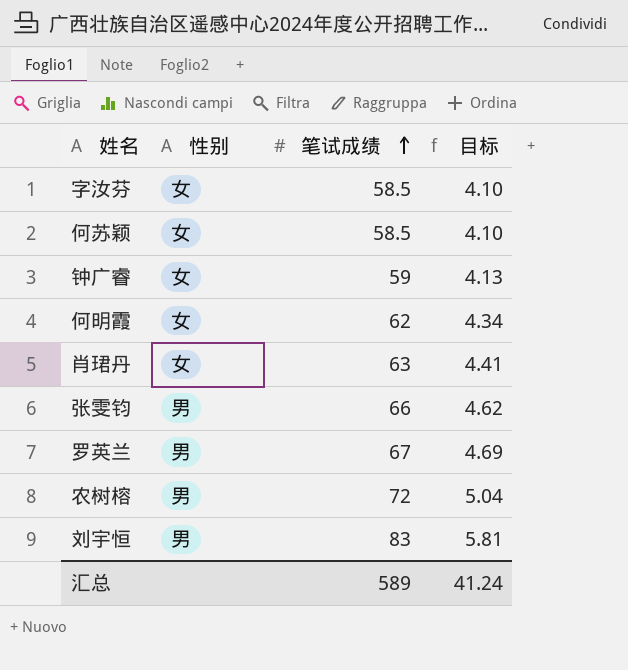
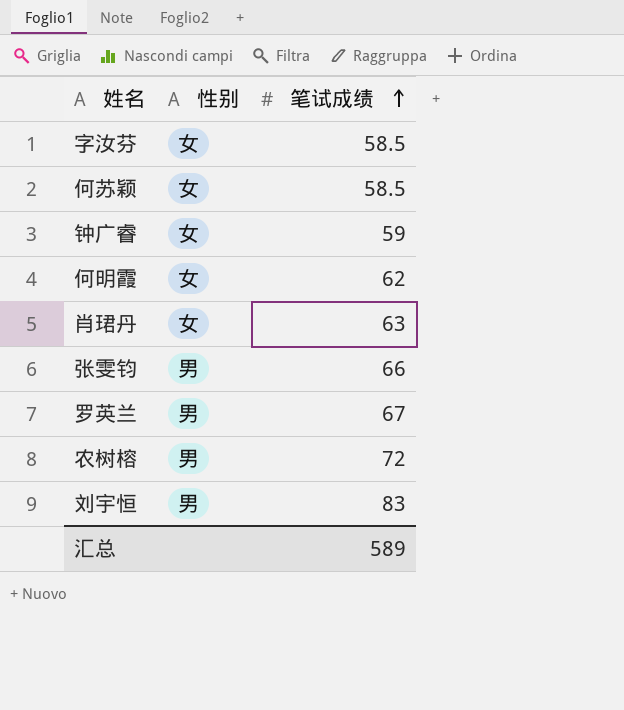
column 目标 | formula: [笔试成绩] * 0.07 -> none

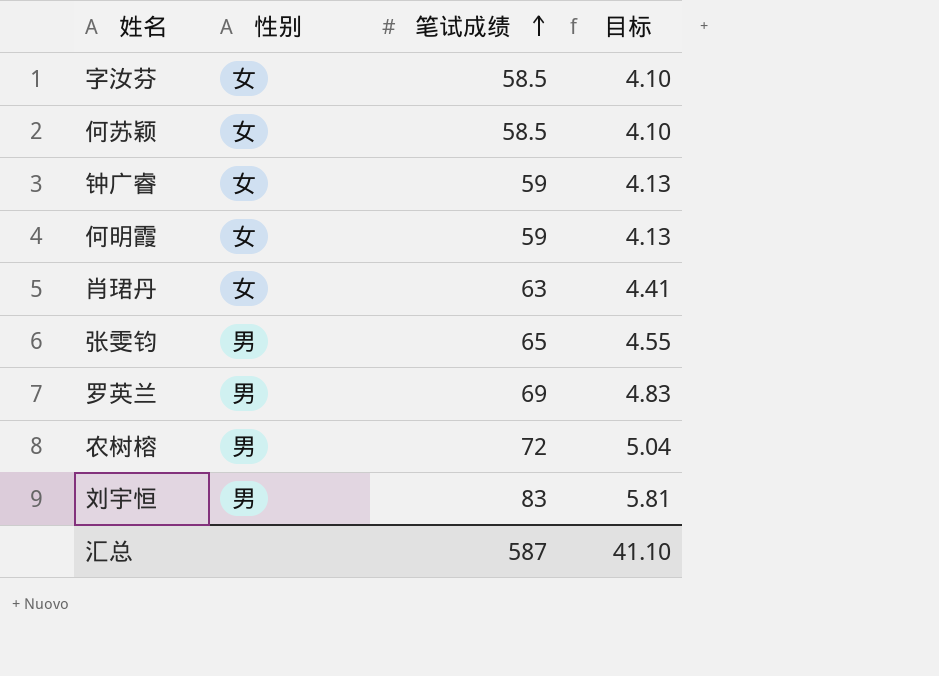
column 目标 | formula: none -> [笔试成绩] * 0.07
何明霞 | 笔试成绩: 62 -> 59
张雯钧 | 笔试成绩: 66 -> 65
罗英兰 | 笔试成绩: 67 -> 69
汇总 | 笔试成绩: 589 -> 587

